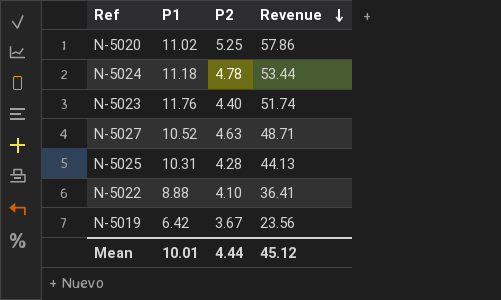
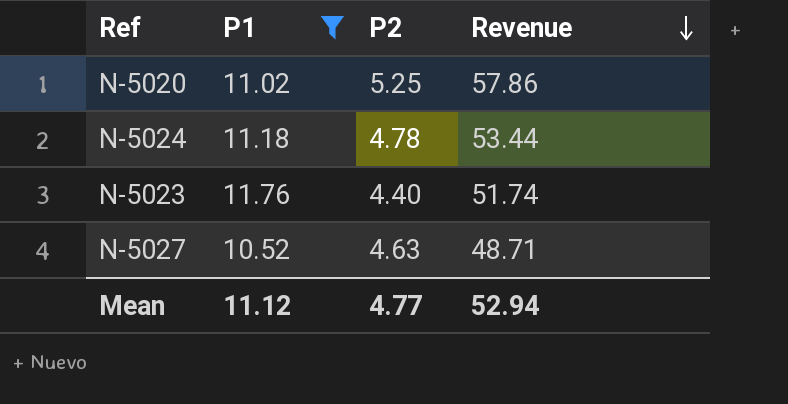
filter: none -> P1 >= 10.52
Mean | P1: 10.01 -> 11.12
Mean | P2: 4.44 -> 4.77
Mean | Revenue: 45.12 -> 52.94

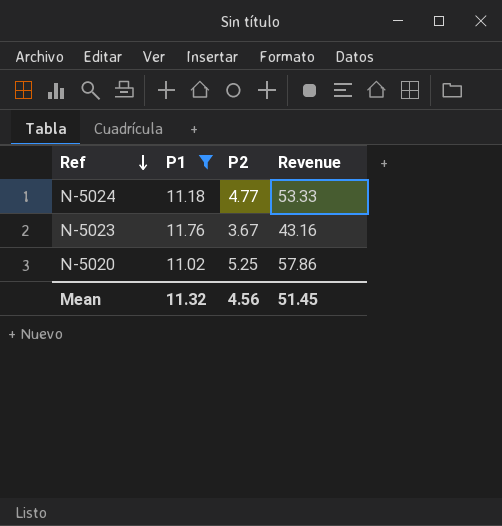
row order: Revenue descending -> Ref descending
row N-5027: 10.52 | 4.63 | 48.71 -> none
N-5024 | P2: 4.78 -> 4.77
N-5024 | Revenue: 53.44 -> 53.33
N-5023 | P2: 4.40 -> 3.67
N-5023 | Revenue: 51.74 -> 43.16
Mean | P1: 11.12 -> 11.32
Mean | P2: 4.77 -> 4.56
Mean | Revenue: 52.94 -> 51.45

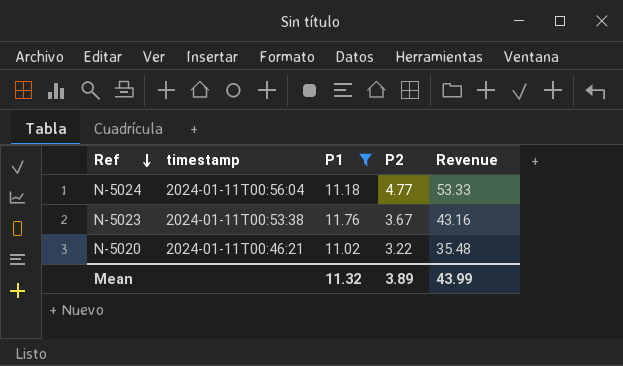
column timestamp | position: none -> 2
N-5020 | P2: 5.25 -> 3.22
N-5020 | Revenue: 57.86 -> 35.48
Mean | P2: 4.56 -> 3.89
Mean | Revenue: 51.45 -> 43.99

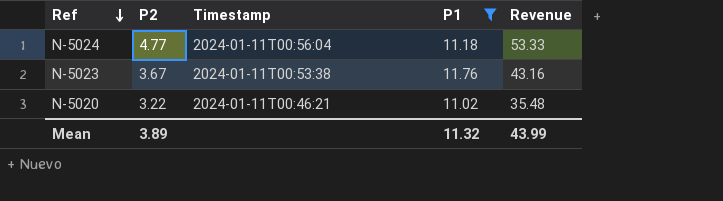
column P2 | position: 4 -> 2
column name: timestamp -> Timestamp

